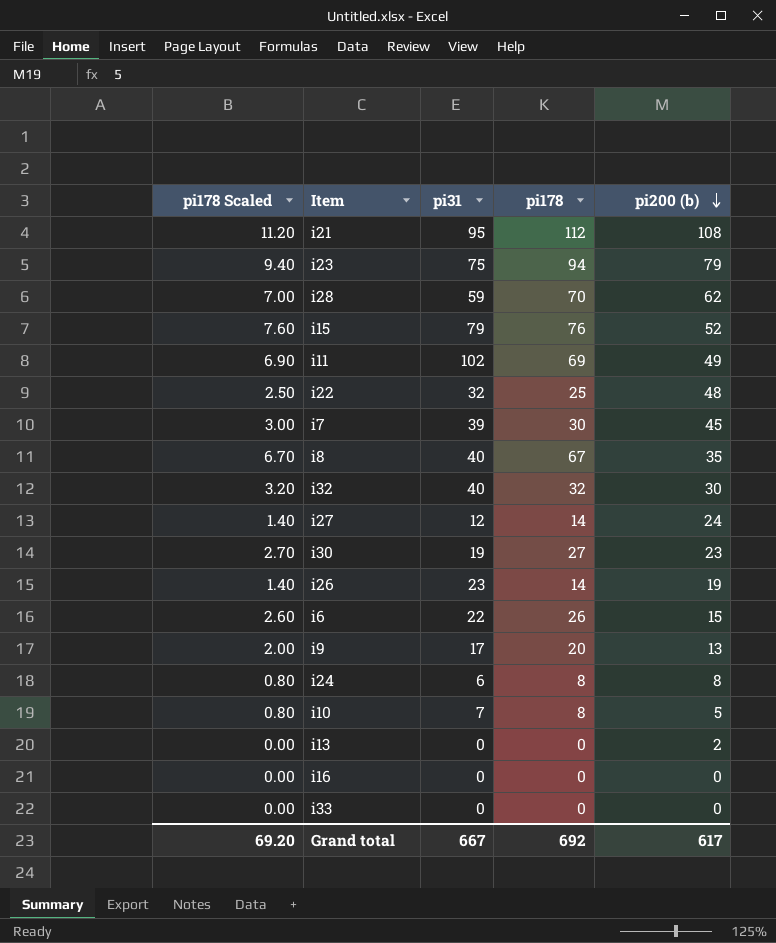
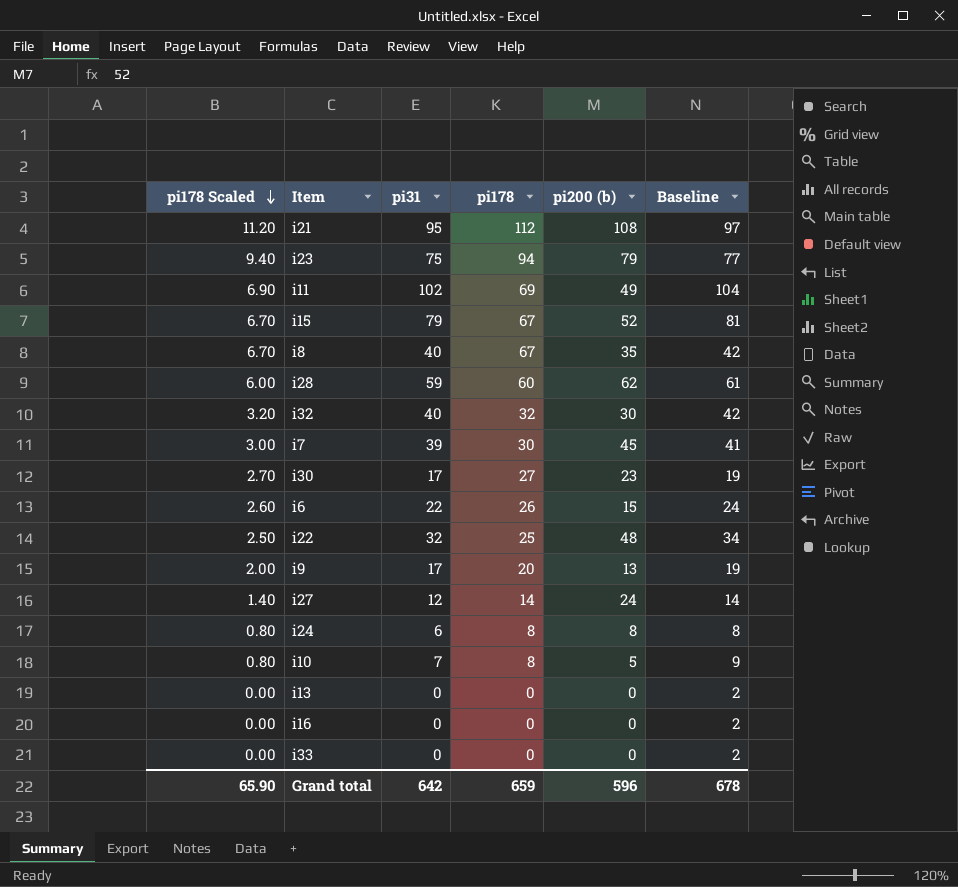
row order: pi200 (b) descending -> pi178 Scaled descending
column Baseline | formula: none -> [pi31] + 2
row i26: 1.40 | 23 | 14 | 19 -> none
i15 | pi178 Scaled: 7.60 -> 6.70
i15 | pi178: 76 -> 67
i28 | pi178 Scaled: 7.00 -> 6.00
i28 | pi178: 70 -> 60
i30 | pi31: 19 -> 17
i13 | pi200 (b): 2 -> 0
Grand total | pi178 Scaled: 69.20 -> 65.90
Grand total | pi31: 667 -> 642
Grand total | pi178: 692 -> 659
Grand total | pi200 (b): 617 -> 596

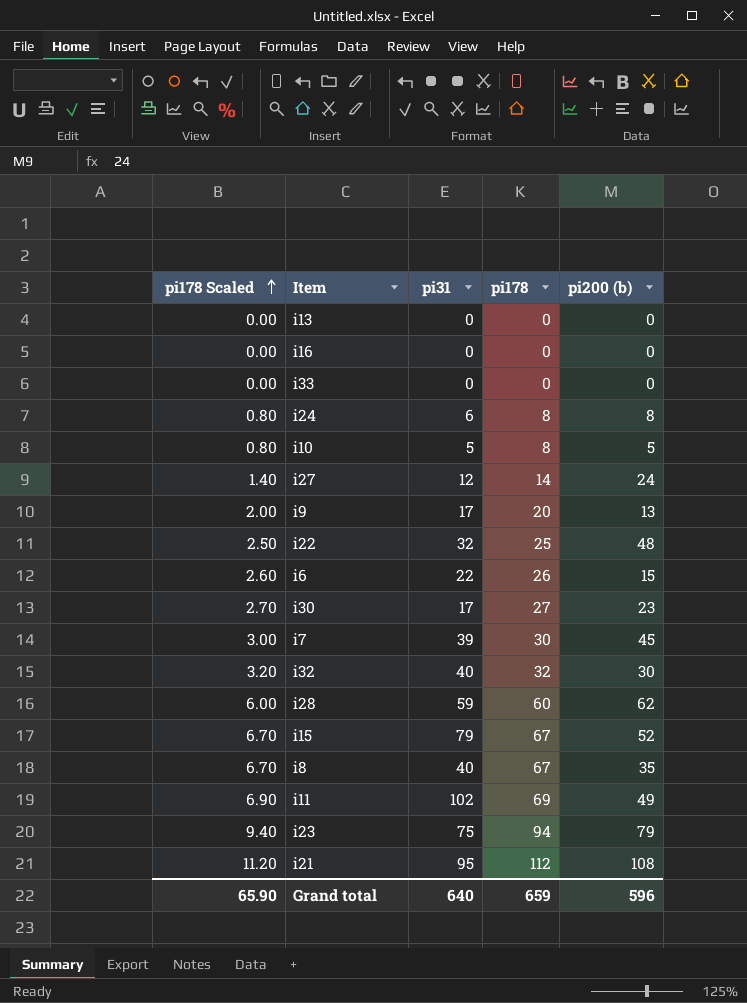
row order: pi178 Scaled descending -> pi178 Scaled ascending
column Baseline | formula: [pi31] + 2 -> none
i10 | pi31: 7 -> 5
Grand total | pi31: 642 -> 640

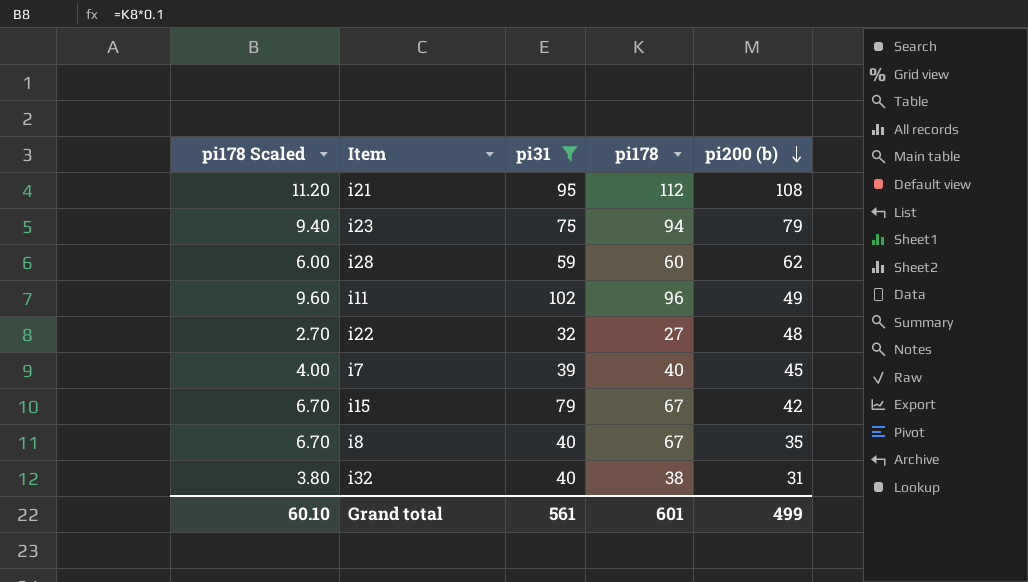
filter: none -> pi31 >= 32
row order: pi178 Scaled ascending -> pi200 (b) descending
i11 | pi178 Scaled: 6.90 -> 9.60
i11 | pi178: 69 -> 96
i22 | pi178 Scaled: 2.50 -> 2.70
i22 | pi178: 25 -> 27
i7 | pi178 Scaled: 3.00 -> 4.00
i7 | pi178: 30 -> 40
i15 | pi200 (b): 52 -> 42
i32 | pi178 Scaled: 3.20 -> 3.80
i32 | pi178: 32 -> 38
i32 | pi200 (b): 30 -> 31
Grand total | pi178 Scaled: 65.90 -> 60.10
Grand total | pi31: 640 -> 561
Grand total | pi178: 659 -> 601
Grand total | pi200 (b): 596 -> 499

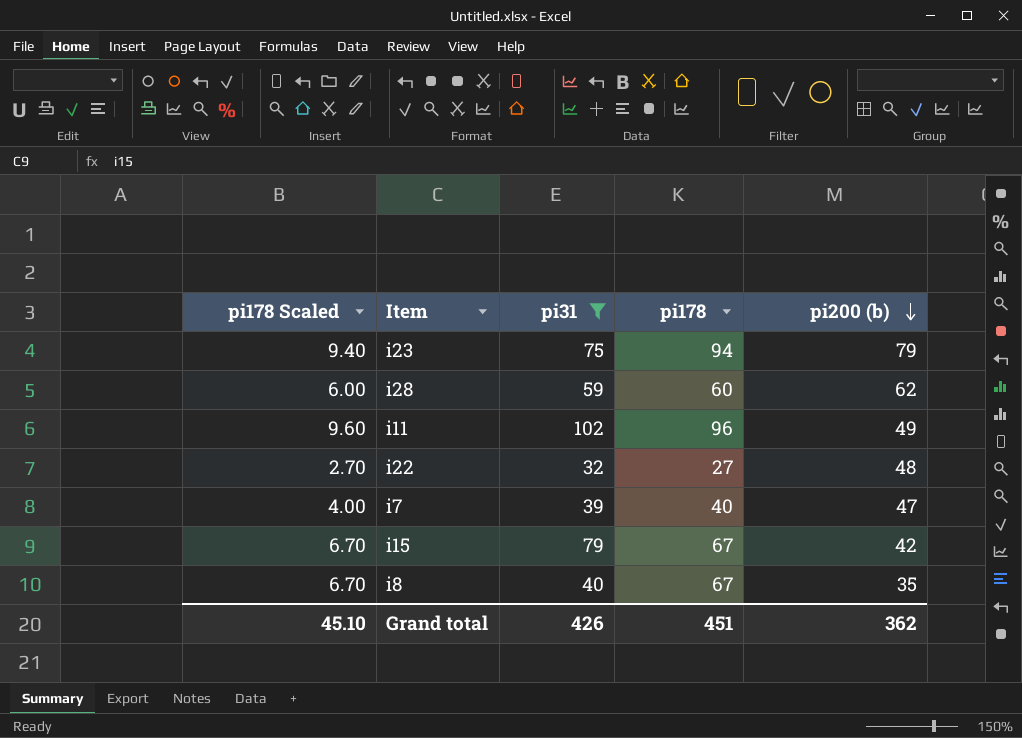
row i21: 11.20 | 95 | 112 | 108 -> none
row i32: 3.80 | 40 | 38 | 31 -> none
i7 | pi200 (b): 45 -> 47
Grand total | pi178 Scaled: 60.10 -> 45.10
Grand total | pi31: 561 -> 426
Grand total | pi178: 601 -> 451
Grand total | pi200 (b): 499 -> 362

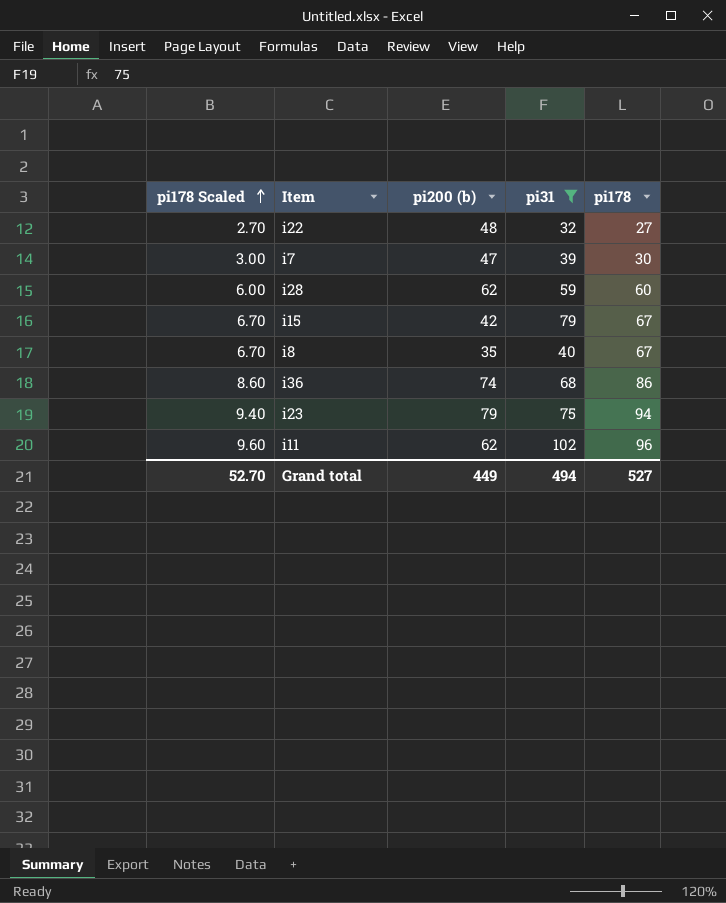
row order: pi200 (b) descending -> pi178 Scaled ascending
column pi200 (b) | position: 5 -> 3
i7 | pi178 Scaled: 4.00 -> 3.00
i7 | pi178: 40 -> 30
row i36: none -> 8.60 | 74 | 68 | 86
i11 | pi200 (b): 49 -> 62
Grand total | pi178 Scaled: 45.10 -> 52.70
Grand total | pi200 (b): 362 -> 449
Grand total | pi31: 426 -> 494
Grand total | pi178: 451 -> 527

